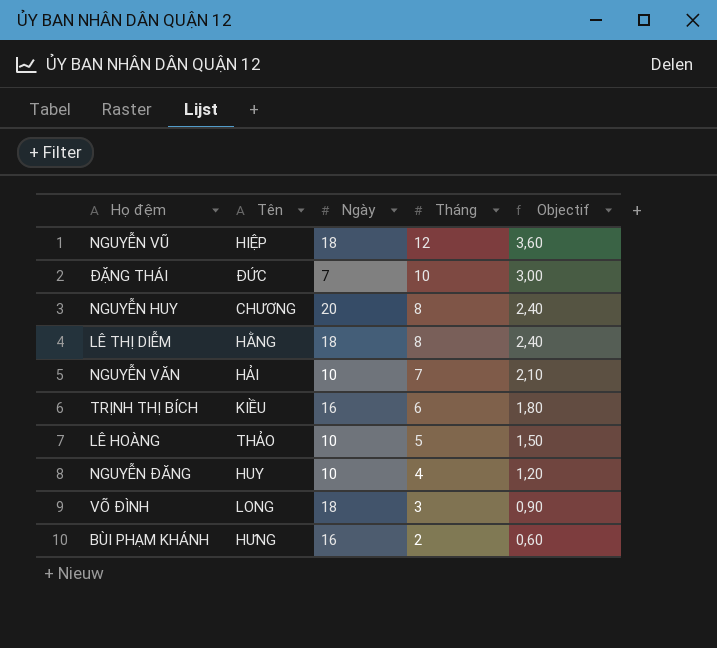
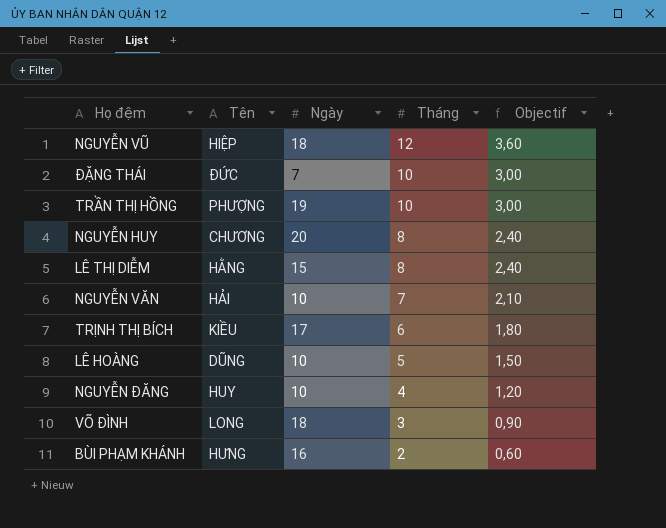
row TRẦN THỊ HỒNG: none -> PHƯỢNG | 19 | 10 | 3,00
LÊ THỊ DIỄM | Ngày: 18 -> 15
TRỊNH THỊ BÍCH | Ngày: 16 -> 17
LÊ HOÀNG | Tên: THẢO -> DŨNG

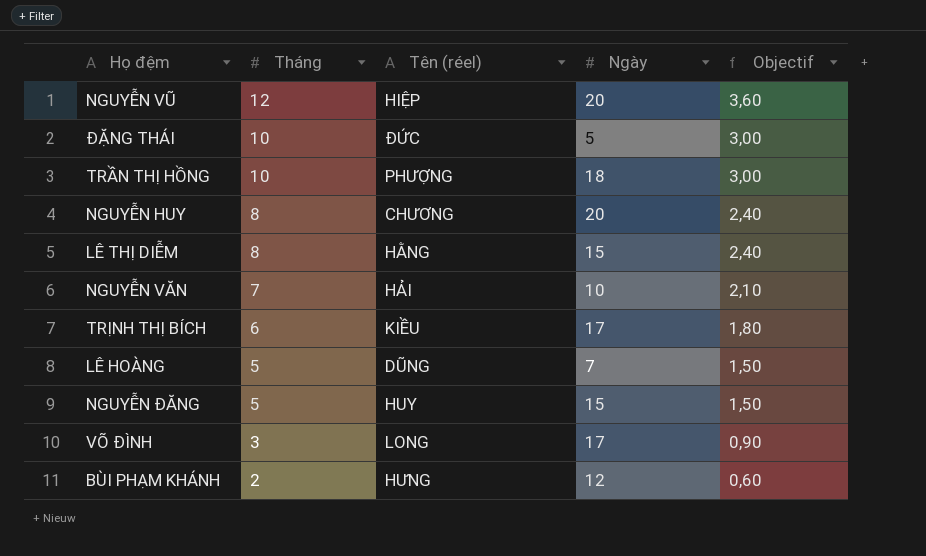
column Tháng | position: 4 -> 2
column name: Tên -> Tên (réel)
NGUYỄN VŨ | Ngày: 18 -> 20
ĐẶNG THÁI | Ngày: 7 -> 5
TRẦN THỊ HỒNG | Ngày: 19 -> 18
LÊ HOÀNG | Ngày: 10 -> 7
NGUYỄN ĐĂNG | Tháng: 4 -> 5
NGUYỄN ĐĂNG | Ngày: 10 -> 15
NGUYỄN ĐĂNG | Objectif: 1,20 -> 1,50
VÕ ĐÌNH | Ngày: 18 -> 17
BÙI PHẠM KHÁNH | Ngày: 16 -> 12

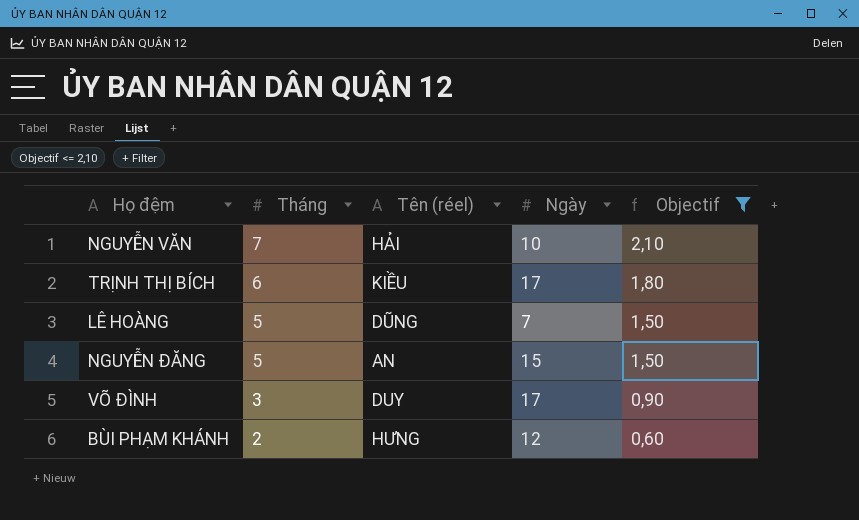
filter: none -> Objectif <= 2,10
NGUYỄN ĐĂNG | Tên (réel): HUY -> AN
VÕ ĐÌNH | Tên (réel): LONG -> DUY

